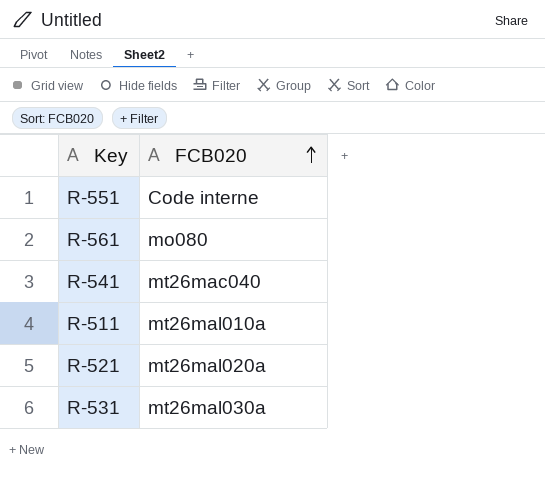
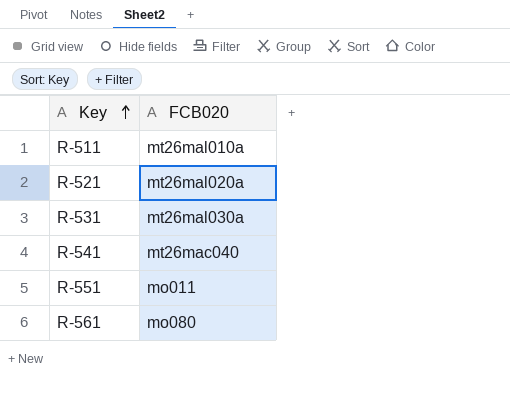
row order: FCB020 ascending -> Key ascending
R-551 | FCB020: Code interne -> mo011

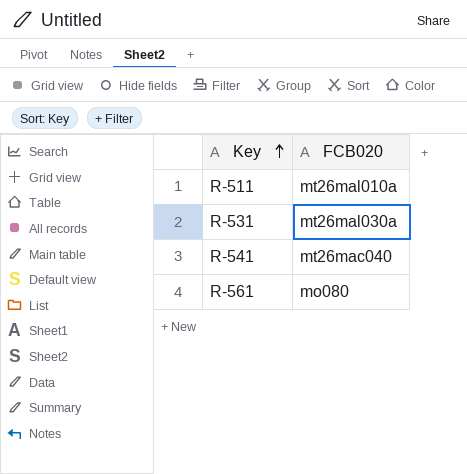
row R-521: mt26mal020a -> none
row R-551: mo011 -> none

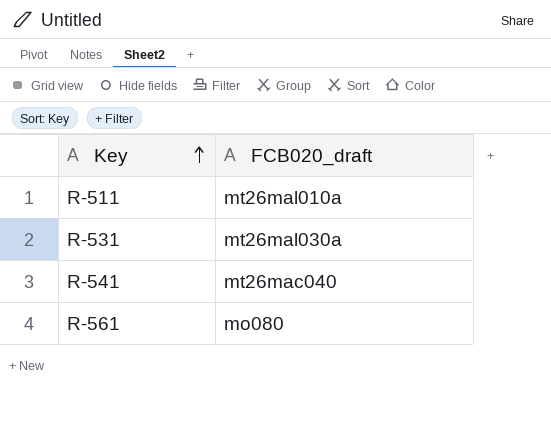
column name: FCB020 -> FCB020_draft

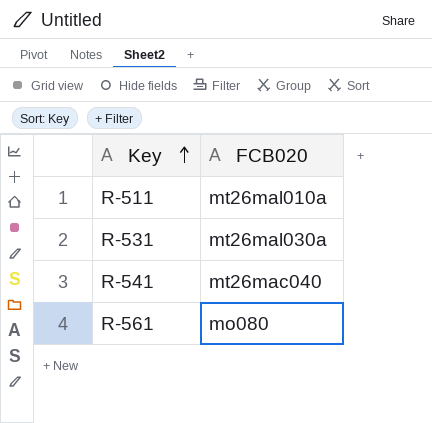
column name: FCB020_draft -> FCB020

